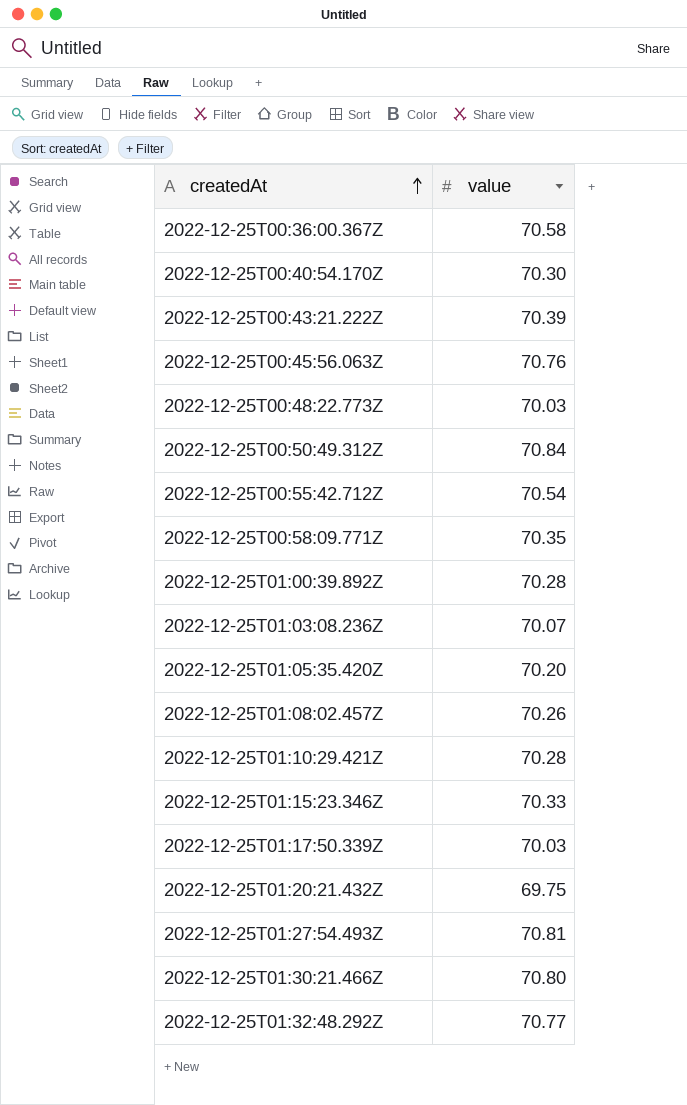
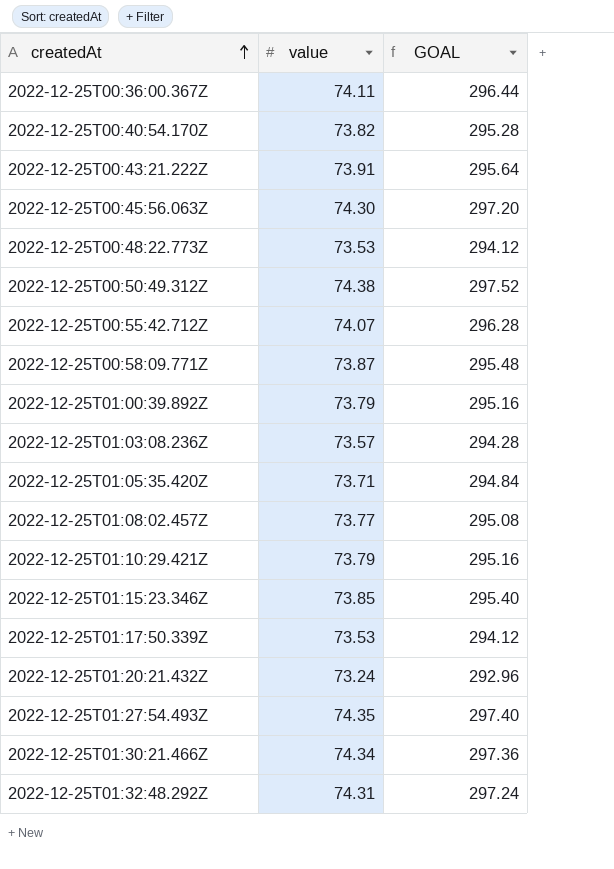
column GOAL | formula: none -> [value] * 4
2022-12-25T00:36:00.367Z | value: 70.58 -> 74.11
2022-12-25T00:40:54.170Z | value: 70.30 -> 73.82
2022-12-25T00:43:21.222Z | value: 70.39 -> 73.91
2022-12-25T00:45:56.063Z | value: 70.76 -> 74.30
2022-12-25T00:48:22.773Z | value: 70.03 -> 73.53
2022-12-25T00:50:49.312Z | value: 70.84 -> 74.38
2022-12-25T00:55:42.712Z | value: 70.54 -> 74.07
2022-12-25T00:58:09.771Z | value: 70.35 -> 73.87
2022-12-25T01:00:39.892Z | value: 70.28 -> 73.79
2022-12-25T01:03:08.236Z | value: 70.07 -> 73.57
2022-12-25T01:05:35.420Z | value: 70.20 -> 73.71
2022-12-25T01:08:02.457Z | value: 70.26 -> 73.77
2022-12-25T01:10:29.421Z | value: 70.28 -> 73.79
2022-12-25T01:15:23.346Z | value: 70.33 -> 73.85
2022-12-25T01:17:50.339Z | value: 70.03 -> 73.53
2022-12-25T01:20:21.432Z | value: 69.75 -> 73.24
2022-12-25T01:27:54.493Z | value: 70.81 -> 74.35
2022-12-25T01:30:21.466Z | value: 70.80 -> 74.34
2022-12-25T01:32:48.292Z | value: 70.77 -> 74.31

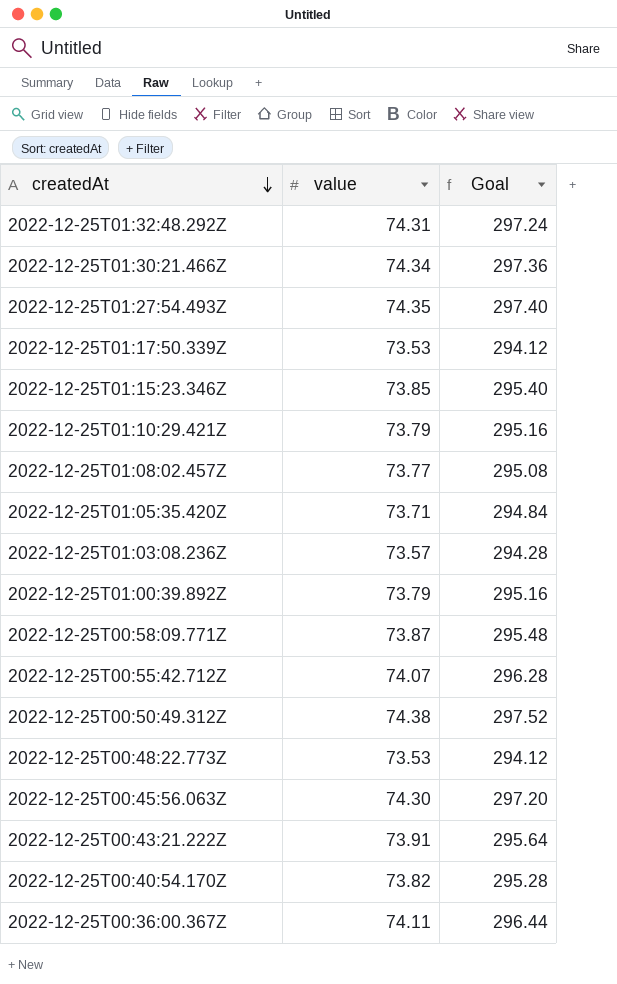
row order: createdAt ascending -> createdAt descending
column name: GOAL -> Goal
row 2022-12-25T01:20:21.432Z: 73.24 | 292.96 -> none

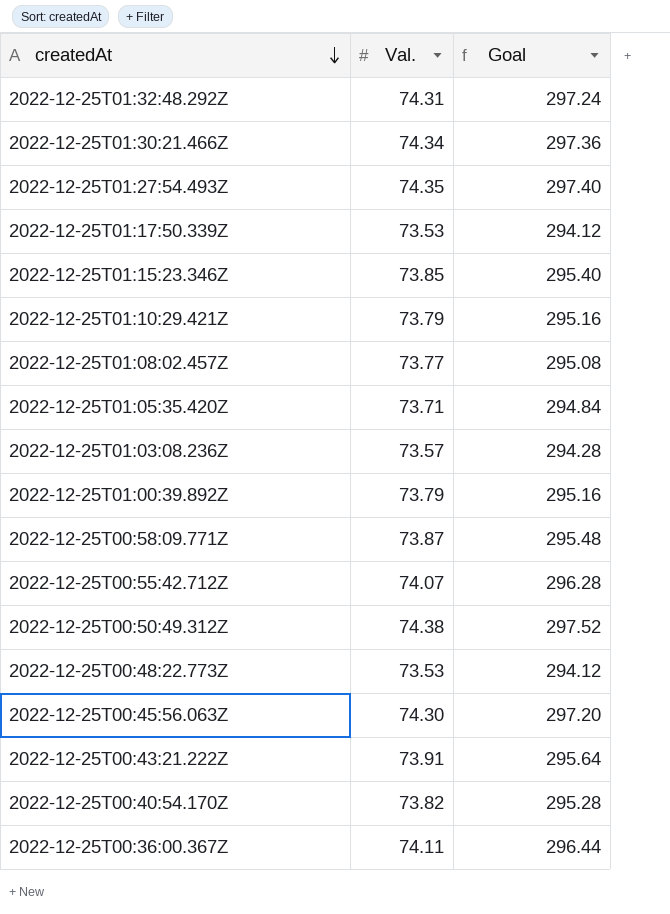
column name: value -> Val.

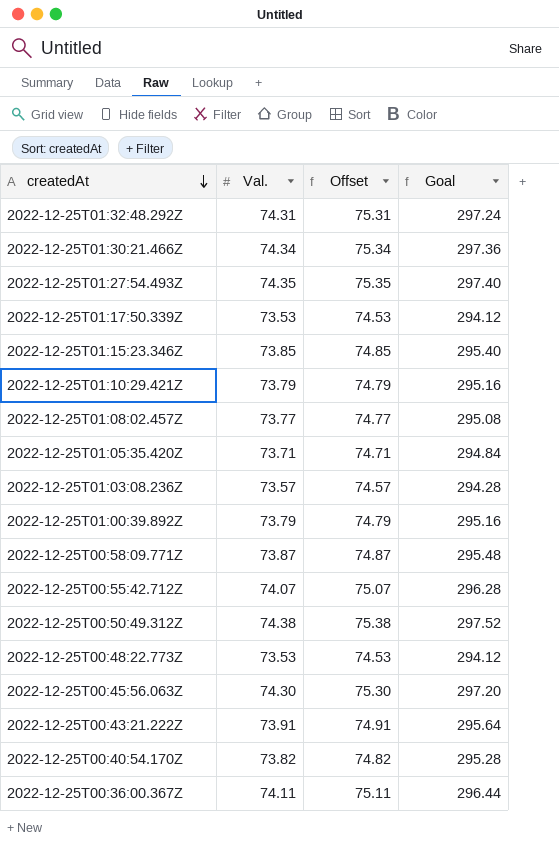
column Offset | formula: none -> [Val.] + 1

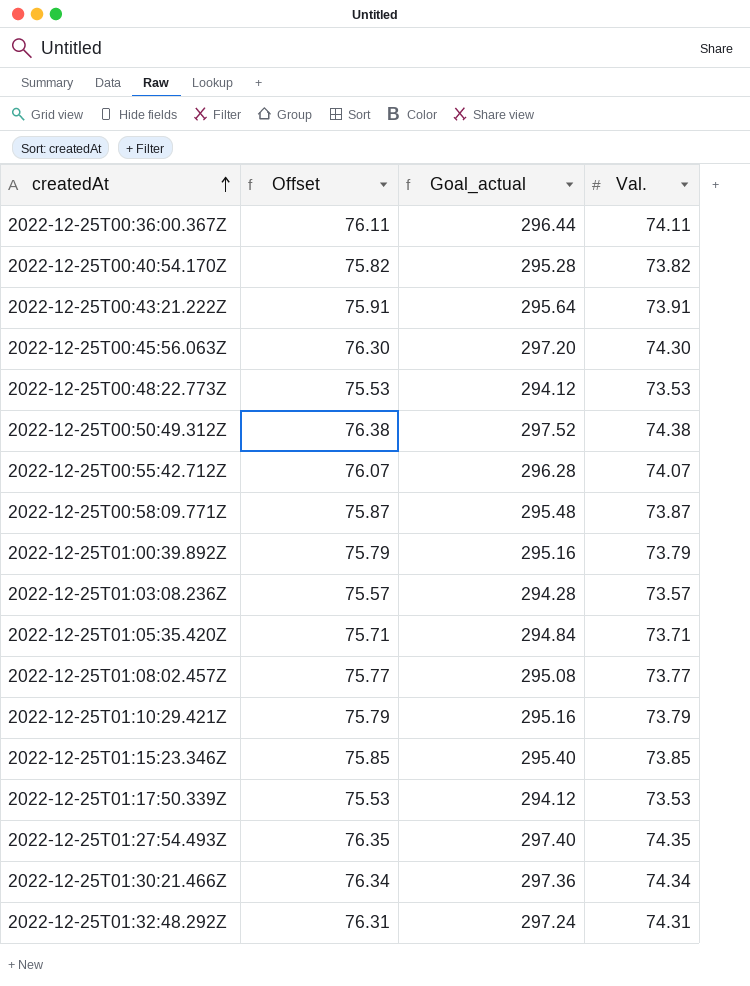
row order: createdAt descending -> createdAt ascending
column Offset | formula: [Val.] + 1 -> [Val.] + 2
column name: Goal -> Goal_actual
column Val. | position: 2 -> 4

